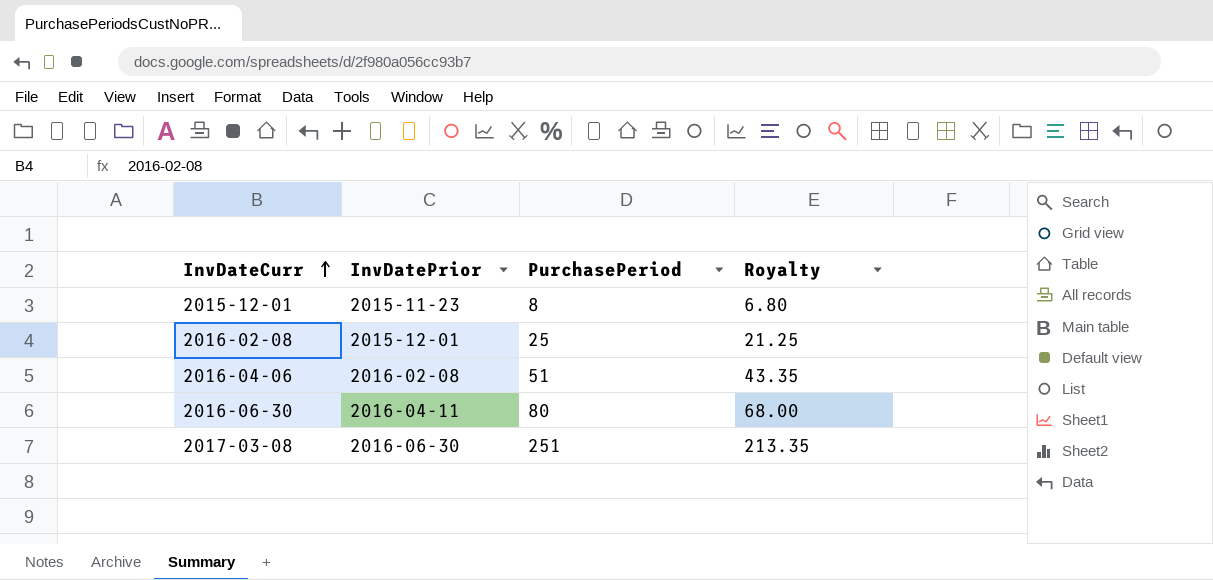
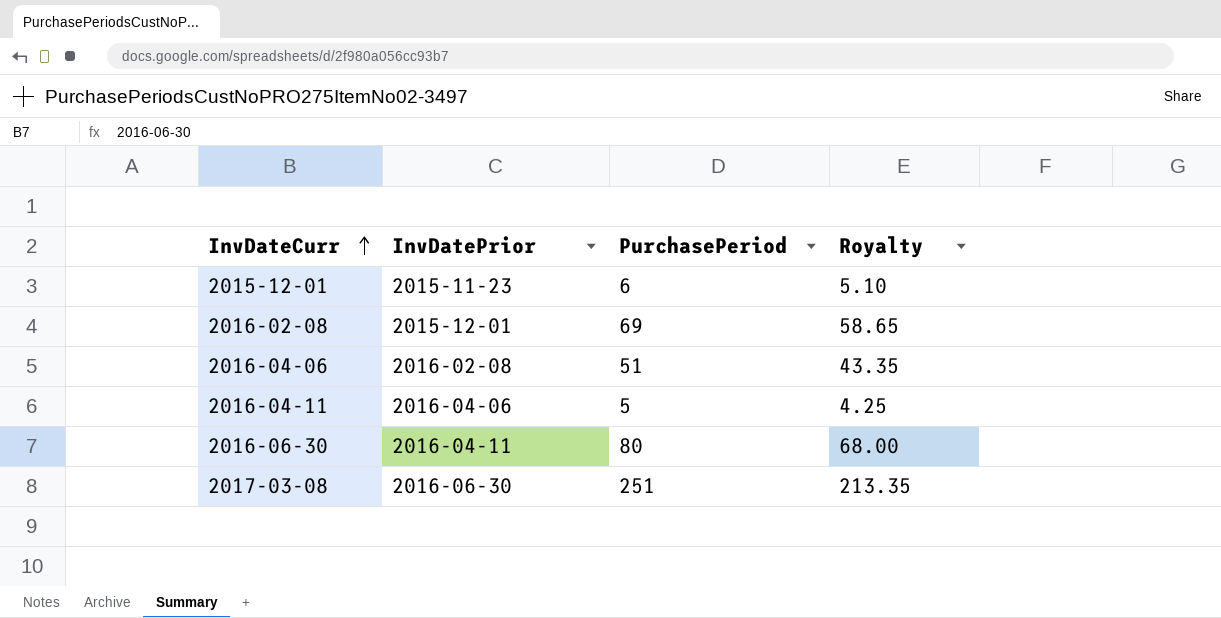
2015-12-01 | PurchasePeriod: 8 -> 6
2015-12-01 | Royalty: 6.80 -> 5.10
2016-02-08 | PurchasePeriod: 25 -> 69
2016-02-08 | Royalty: 21.25 -> 58.65
row 2016-04-11: none -> 2016-04-06 | 5 | 4.25

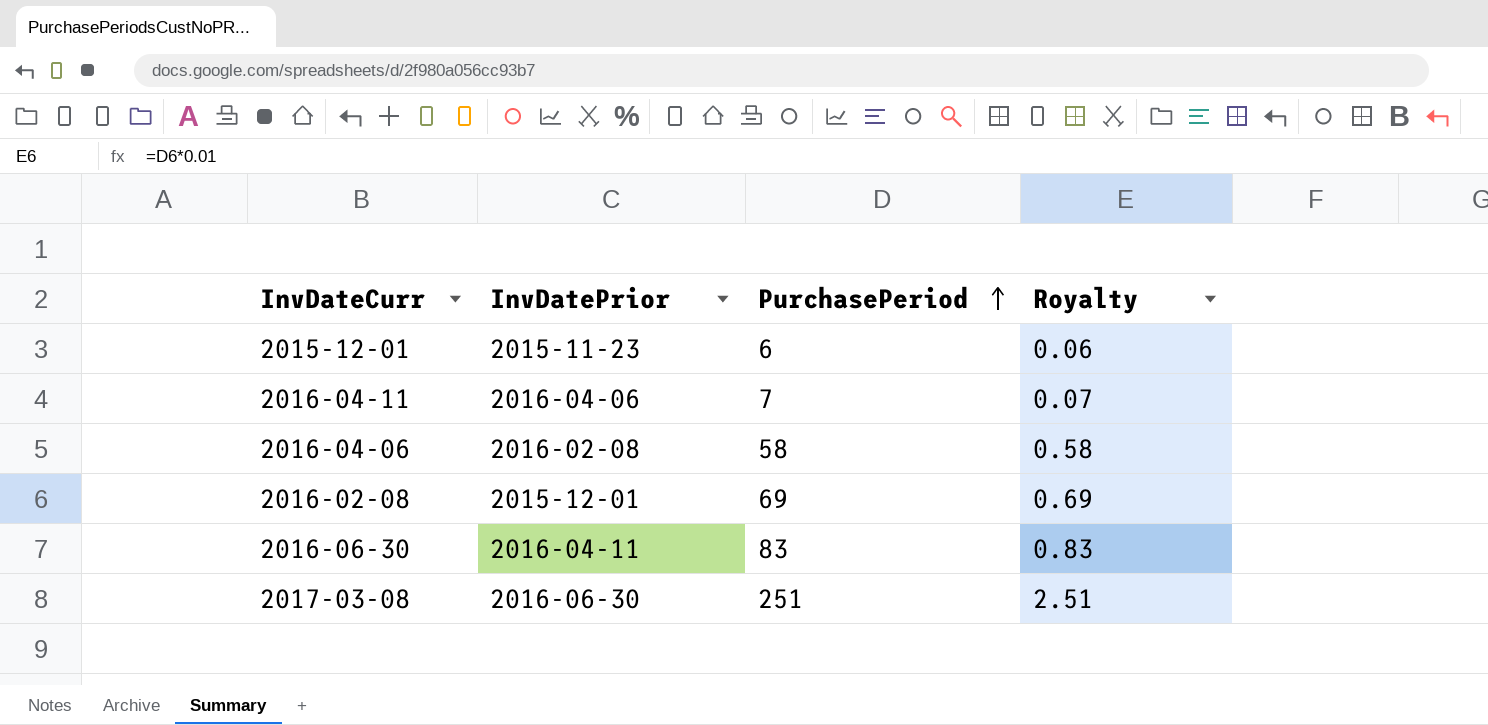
row order: InvDateCurr ascending -> PurchasePeriod ascending
column Royalty | formula: [PurchasePeriod] * 0.85 -> [PurchasePeriod] * 0.01
2016-04-11 | PurchasePeriod: 5 -> 7
2016-04-06 | PurchasePeriod: 51 -> 58
2016-06-30 | PurchasePeriod: 80 -> 83

